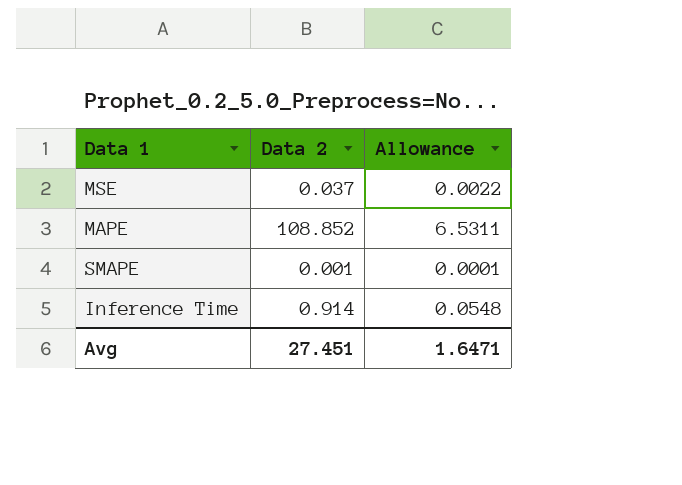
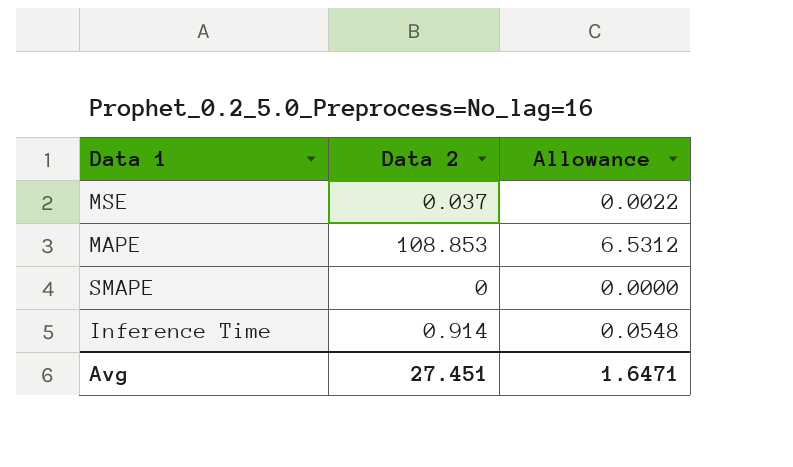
MAPE | Data 2: 108.852 -> 108.853
MAPE | Allowance: 6.5311 -> 6.5312
SMAPE | Data 2: 0.001 -> 0
SMAPE | Allowance: 0.0001 -> 0.0000

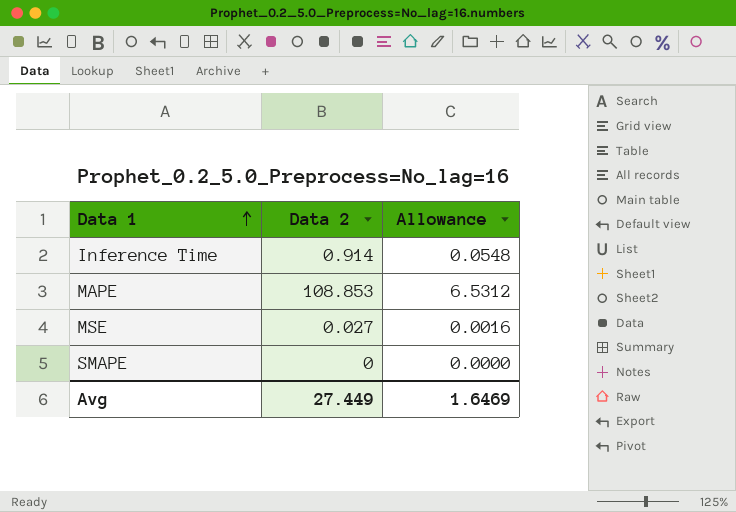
row order: none -> Data 1 ascending
MSE | Data 2: 0.037 -> 0.027
MSE | Allowance: 0.0022 -> 0.0016
Avg | Data 2: 27.451 -> 27.449
Avg | Allowance: 1.6471 -> 1.6469

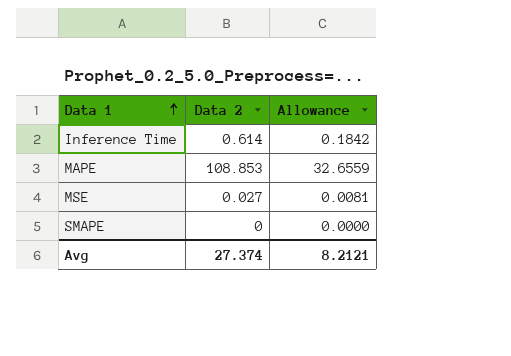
column Allowance | formula: [Data 2] * 0.06 -> [Data 2] * 0.3
Inference Time | Data 2: 0.914 -> 0.614
Avg | Data 2: 27.449 -> 27.374
Avg | Allowance: 1.6469 -> 8.2121

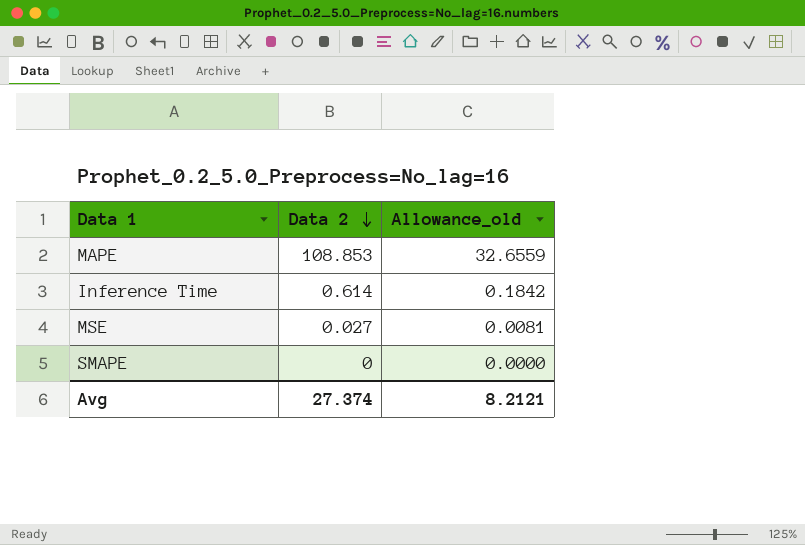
row order: Data 1 ascending -> Data 2 descending
column name: Allowance -> Allowance_old

